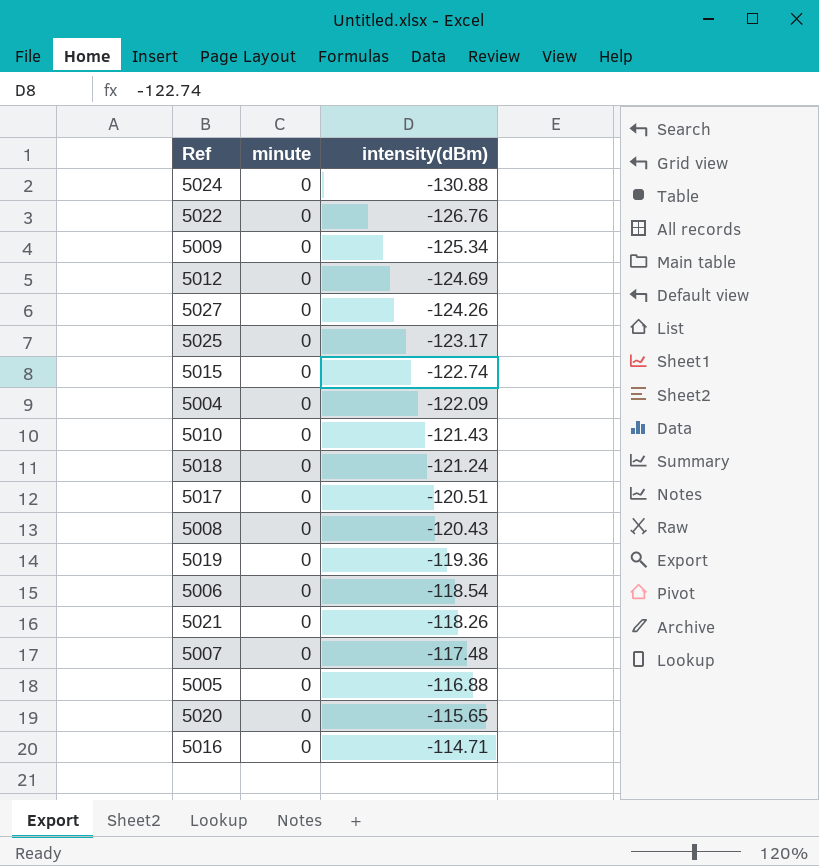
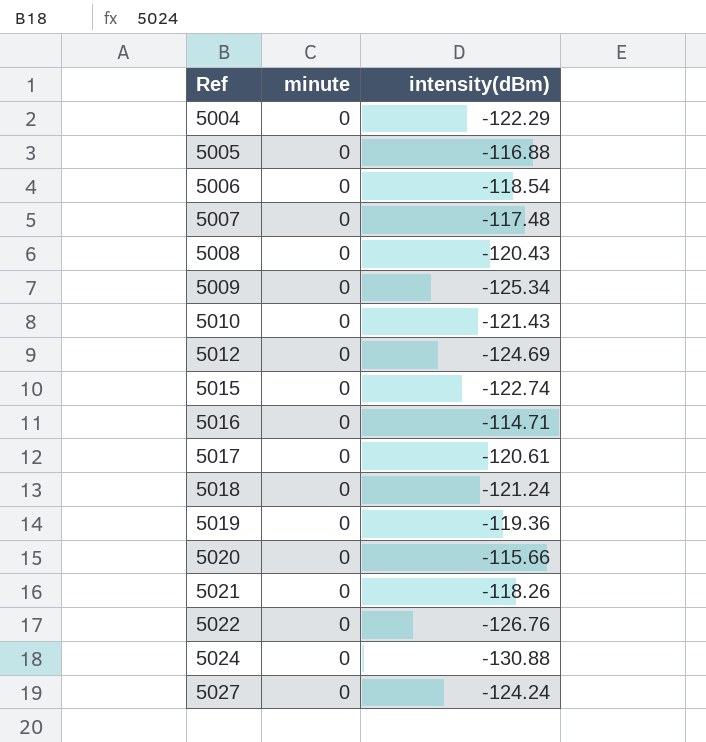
row order: intensity(dBm) ascending -> Ref ascending
row 5025: 0 | -123.17 -> none
5004 | intensity(dBm): -122.09 -> -122.29
5017 | intensity(dBm): -120.51 -> -120.61
5020 | intensity(dBm): -115.65 -> -115.66
5027 | intensity(dBm): -124.26 -> -124.24

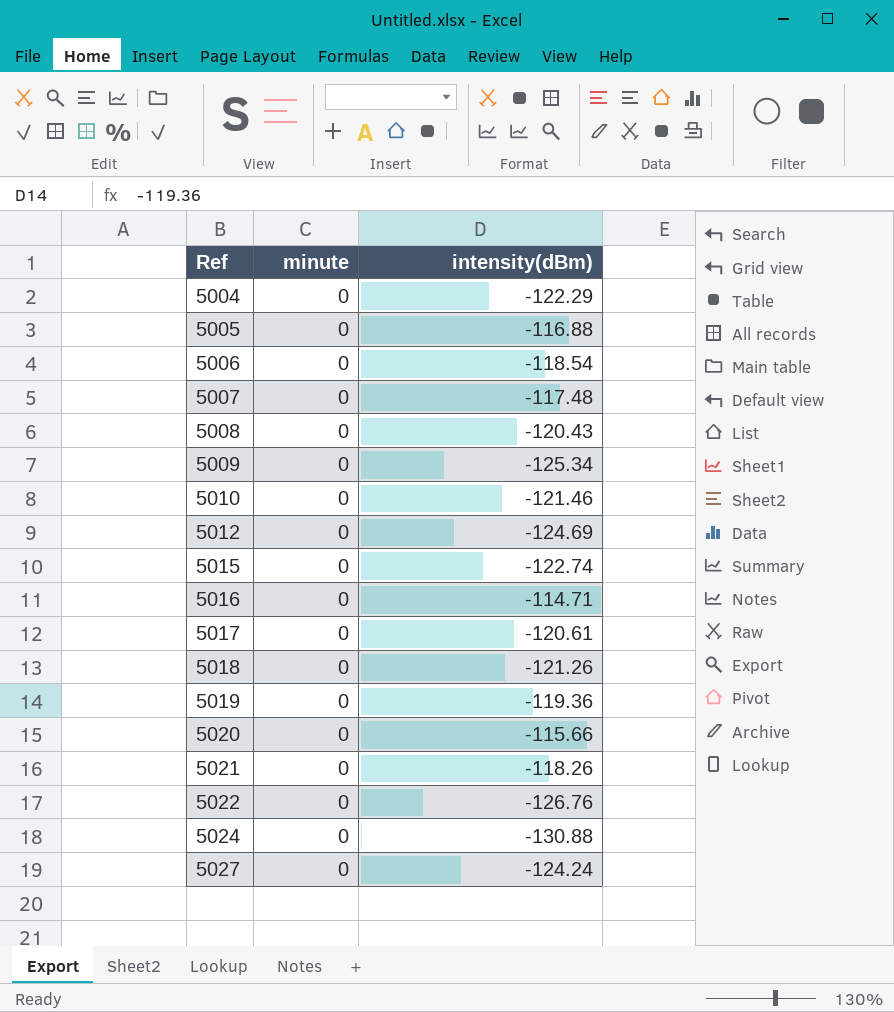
5010 | intensity(dBm): -121.43 -> -121.46
5018 | intensity(dBm): -121.24 -> -121.26

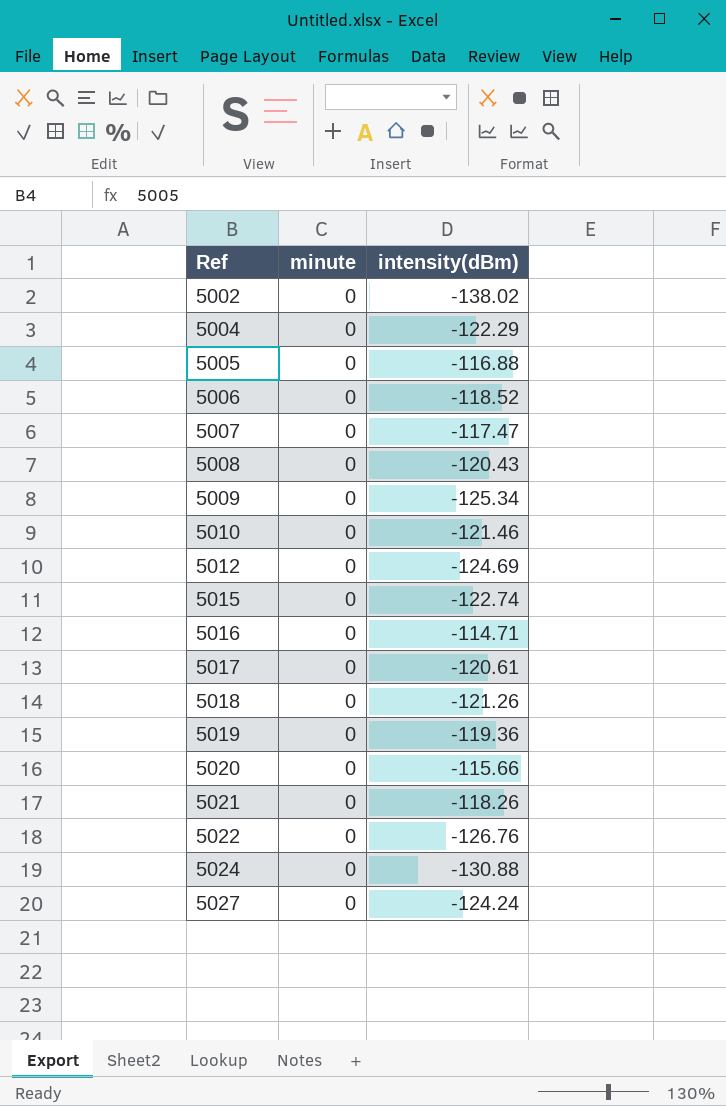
row 5002: none -> 0 | -138.02
5006 | intensity(dBm): -118.54 -> -118.52
5007 | intensity(dBm): -117.48 -> -117.47

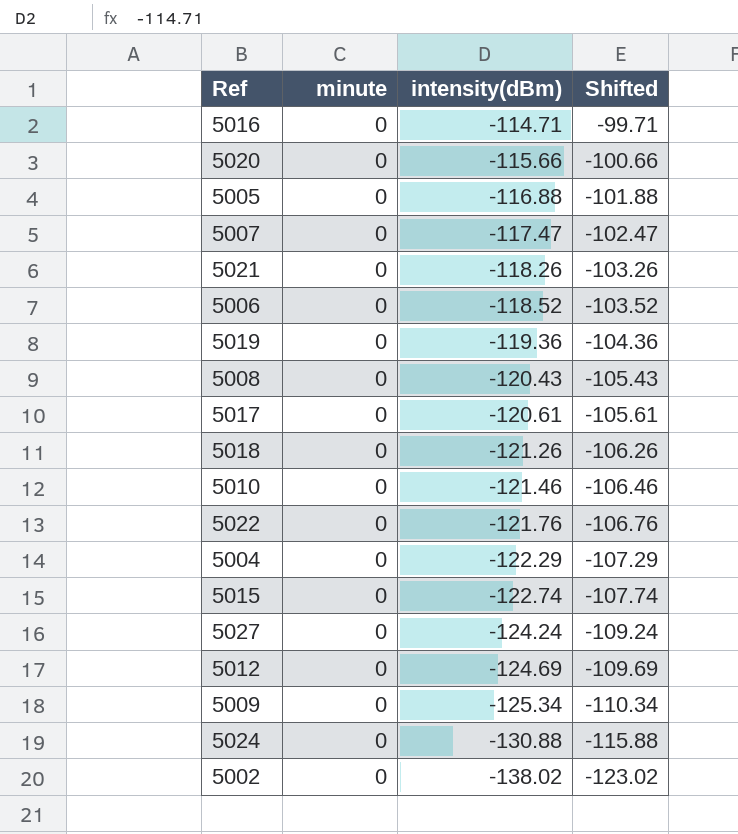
row order: Ref ascending -> intensity(dBm) descending
column Shifted | formula: none -> [intensity(dBm)] + 15
5022 | intensity(dBm): -126.76 -> -121.76

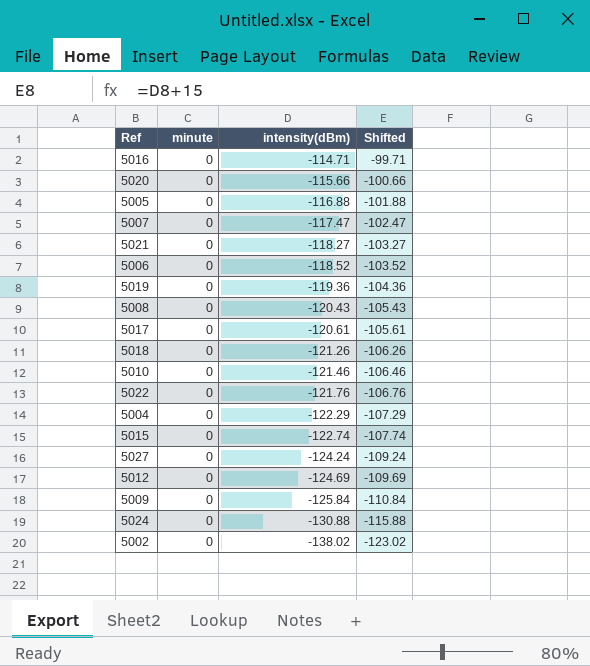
5021 | intensity(dBm): -118.26 -> -118.27
5021 | Shifted: -103.26 -> -103.27
5009 | intensity(dBm): -125.34 -> -125.84
5009 | Shifted: -110.34 -> -110.84

